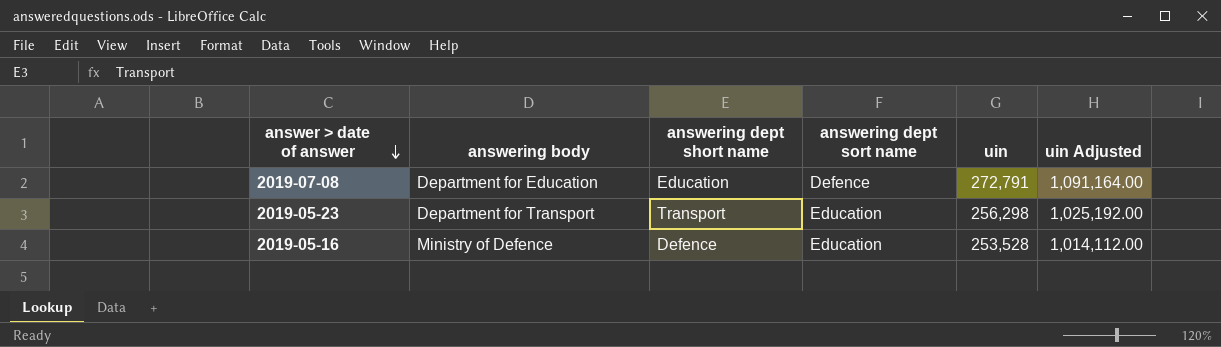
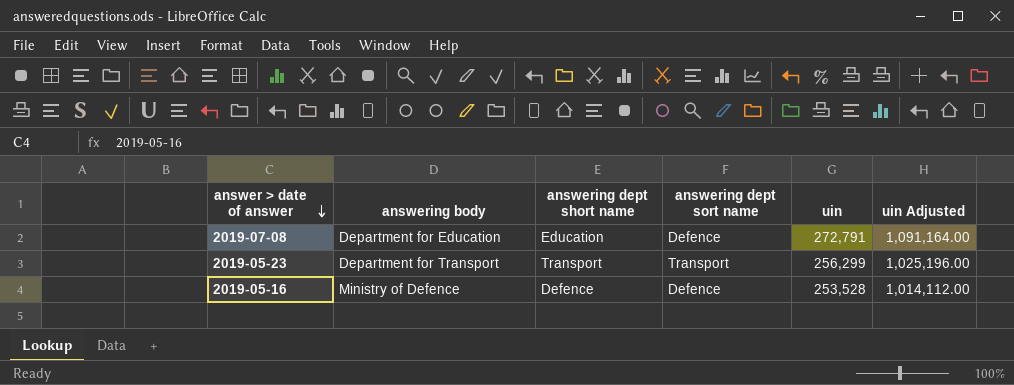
2019-05-23 | answering dept sort name: Education -> Transport
2019-05-23 | uin: 256,298 -> 256,299
2019-05-23 | uin Adjusted: 1,025,192.00 -> 1,025,196.00
2019-05-16 | answering dept sort name: Education -> Defence

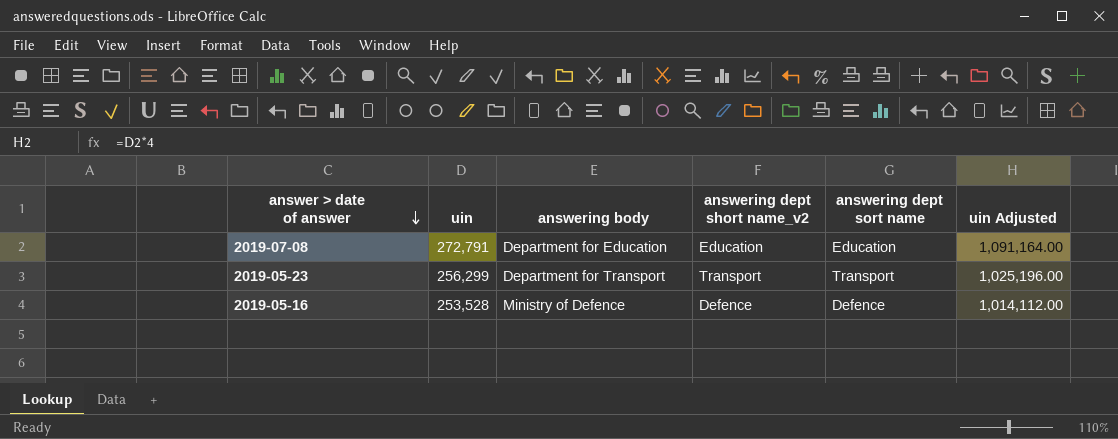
column uin | position: 5 -> 2
column name: answering dept short name -> answering dept short name_v2
2019-07-08 | answering dept sort name: Defence -> Education

